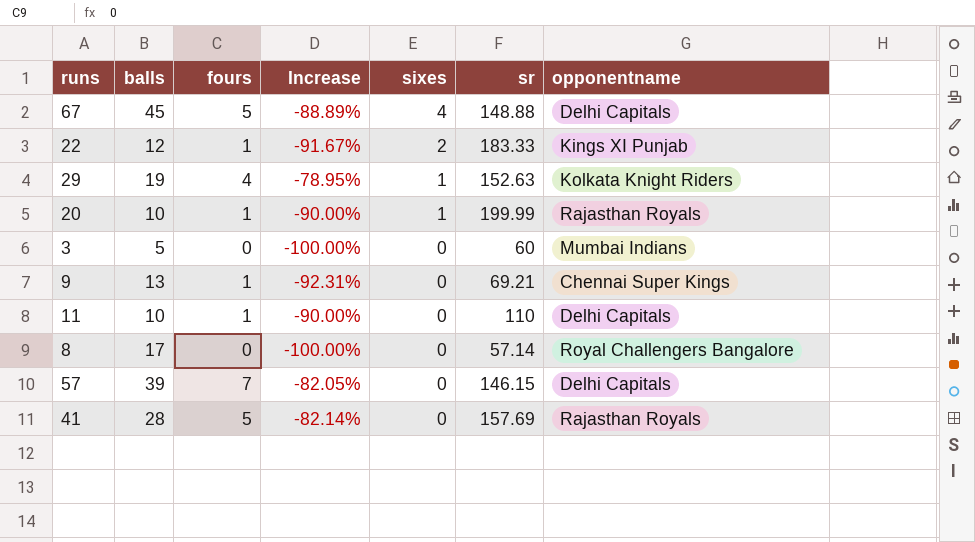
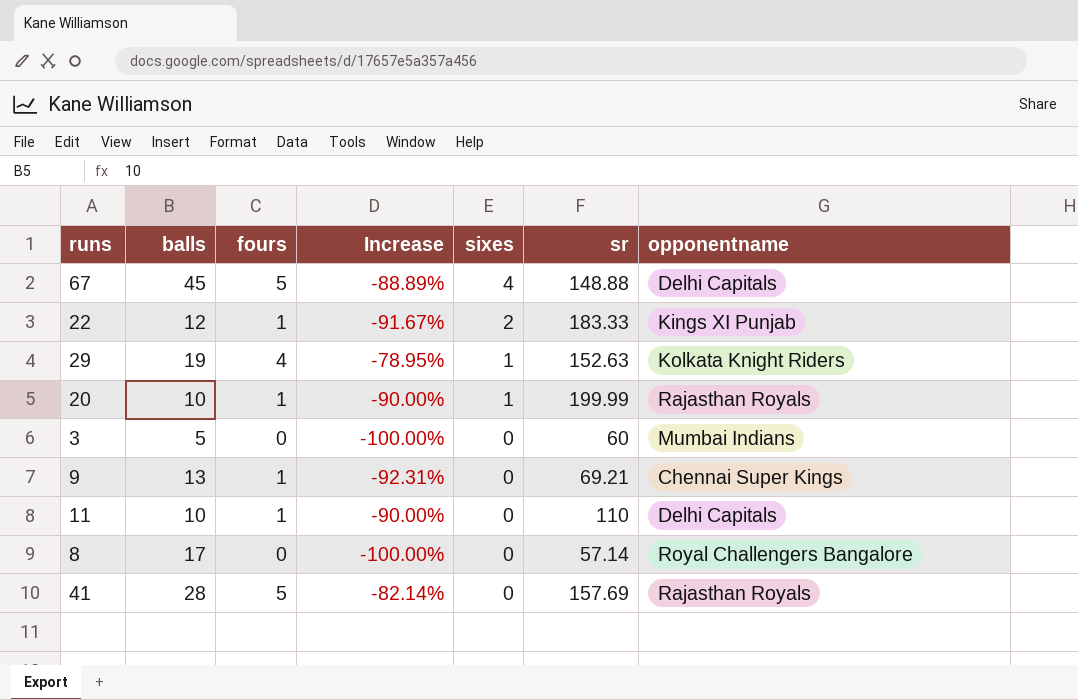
row 57: 39 | 7 | -82.05% | 0 | 146.15 | Delhi Capitals -> none

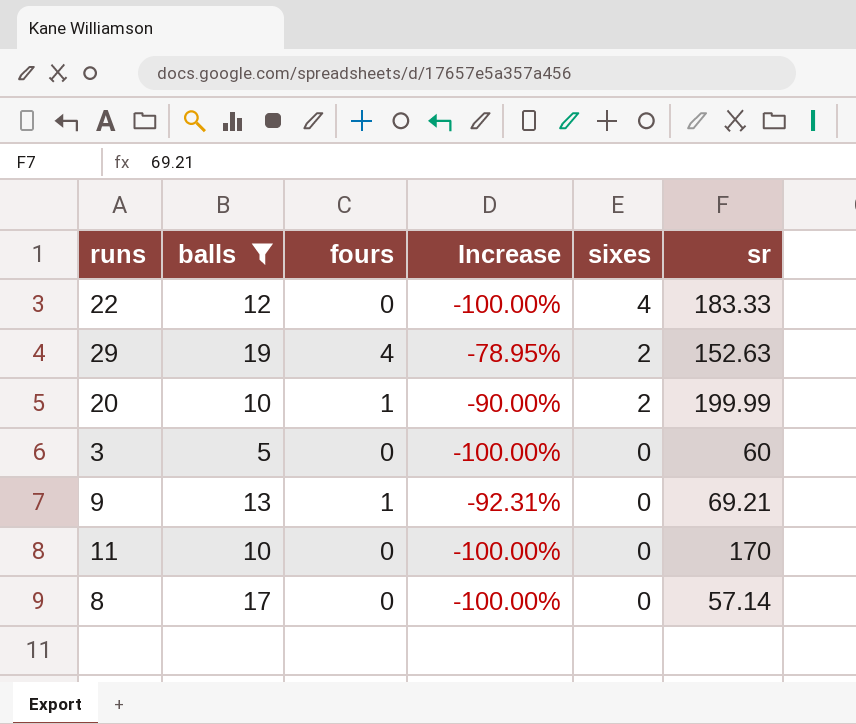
filter: none -> balls <= 19
column opponentname | position: 7 -> none
22 | fours: 1 -> 0
22 | Increase: -91.67% -> -100.00%
22 | sixes: 2 -> 4
29 | sixes: 1 -> 2
20 | sixes: 1 -> 2
11 | fours: 1 -> 0
11 | Increase: -90.00% -> -100.00%
11 | sr: 110 -> 170

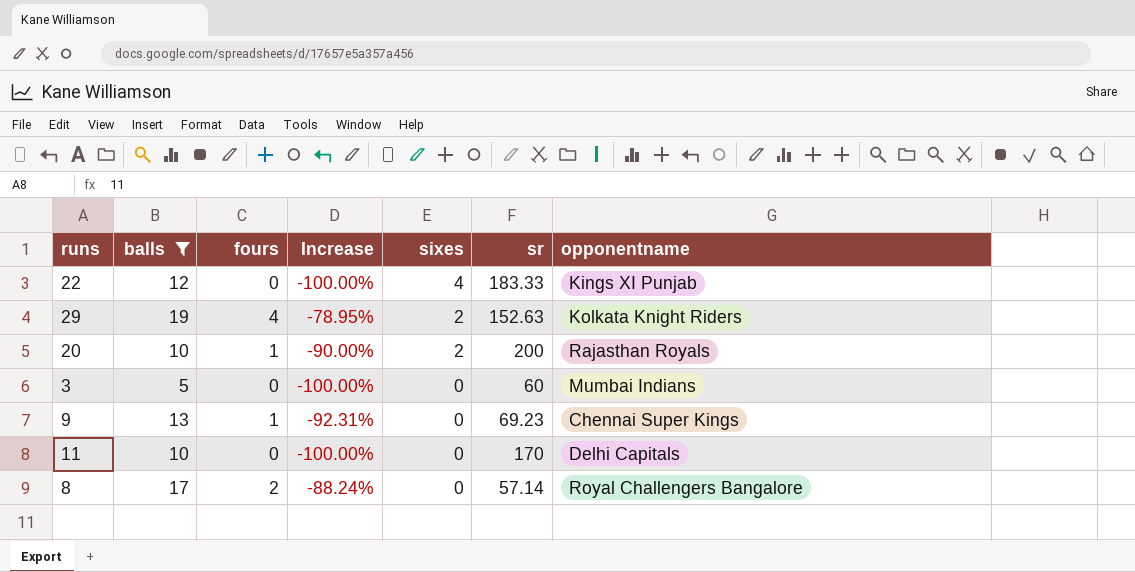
column opponentname | position: none -> 7
20 | sr: 199.99 -> 200
9 | sr: 69.21 -> 69.23
8 | fours: 0 -> 2
8 | Increase: -100.00% -> -88.24%

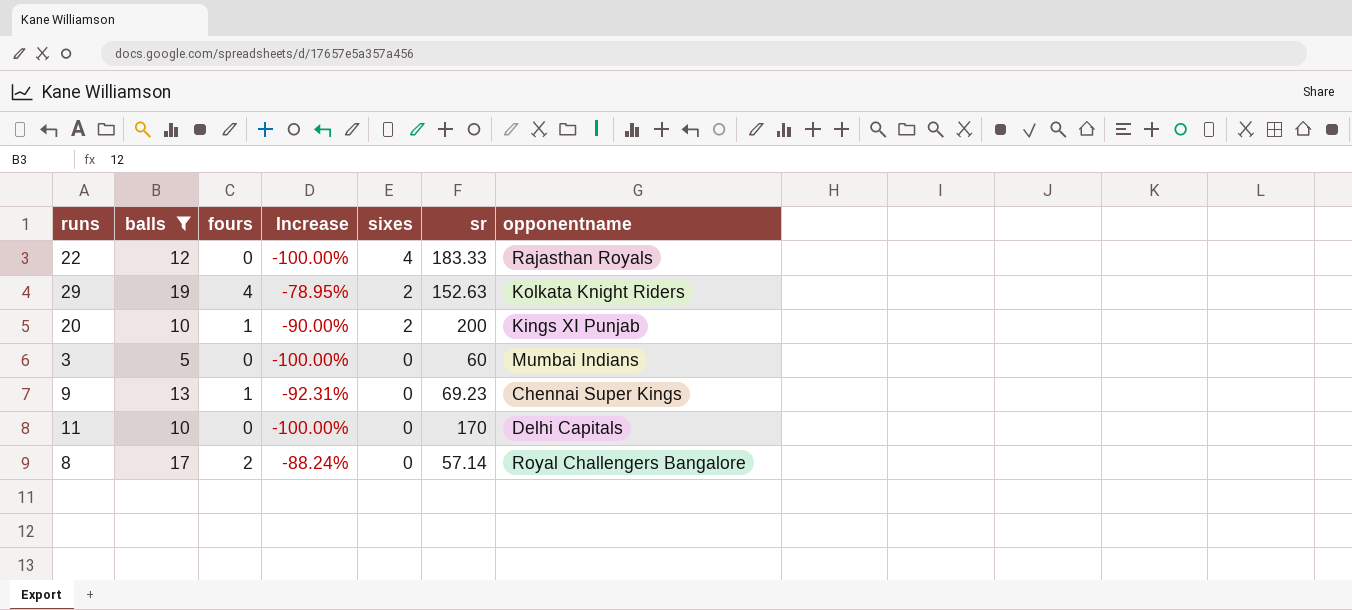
22 | opponentname: Kings XI Punjab -> Rajasthan Royals
20 | opponentname: Rajasthan Royals -> Kings XI Punjab

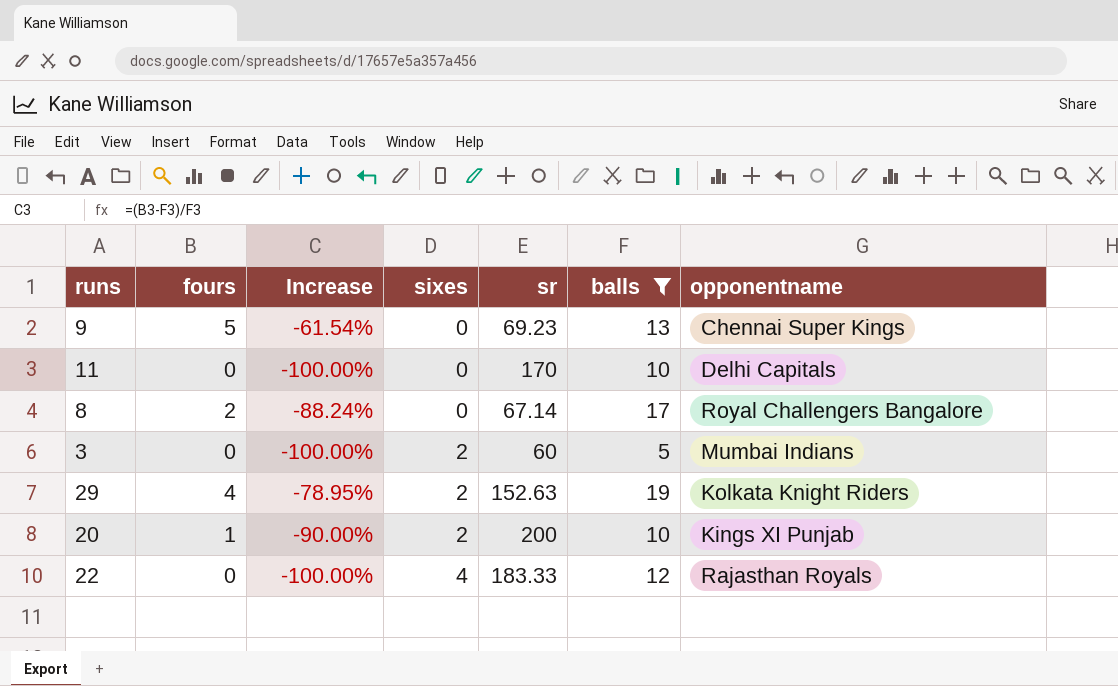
row order: sixes descending -> sixes ascending
column balls | position: 2 -> 6
9 | fours: 1 -> 5
9 | Increase: -92.31% -> -61.54%
8 | sr: 57.14 -> 67.14
3 | sixes: 0 -> 2

